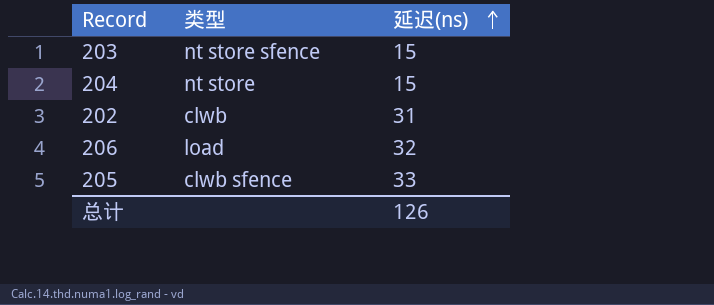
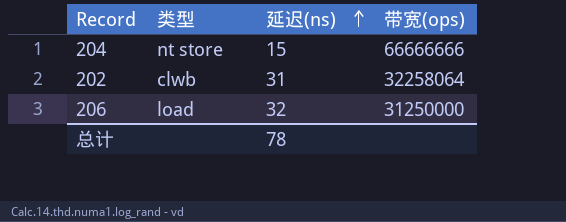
column 带宽(ops) | position: none -> 4
row 203: nt store sfence | 15 -> none
row 205: clwb sfence | 33 -> none
总计 | 延迟(ns): 126 -> 78

